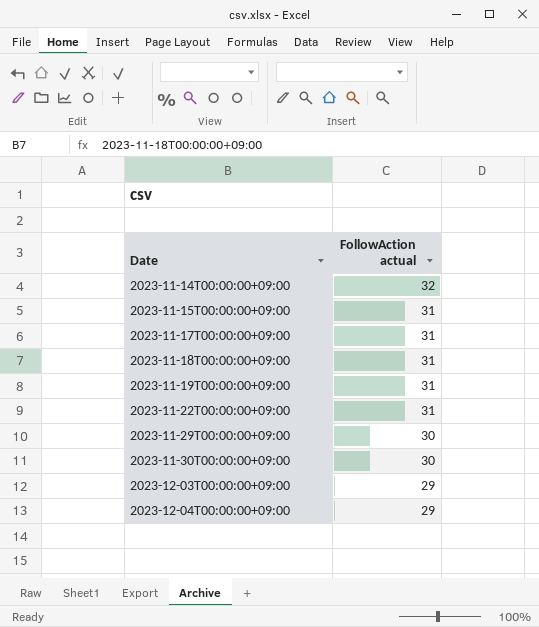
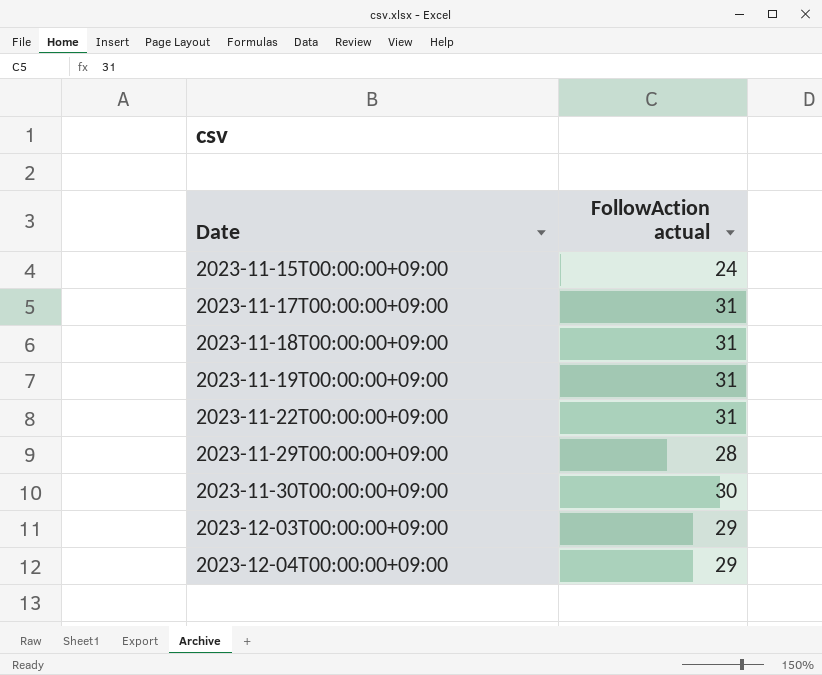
row 2023-11-14T00:00:00+09:00: 32 -> none
2023-11-15T00:00:00+09:00 | FollowAction actual: 31 -> 24
2023-11-29T00:00:00+09:00 | FollowAction actual: 30 -> 28

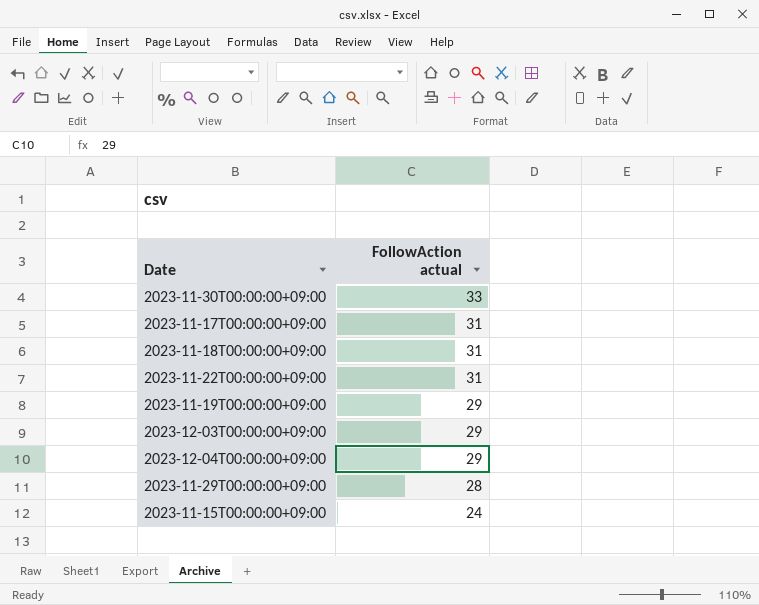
row order: Date ascending -> FollowAction actual descending
2023-11-30T00:00:00+09:00 | FollowAction actual: 30 -> 33
2023-11-19T00:00:00+09:00 | FollowAction actual: 31 -> 29

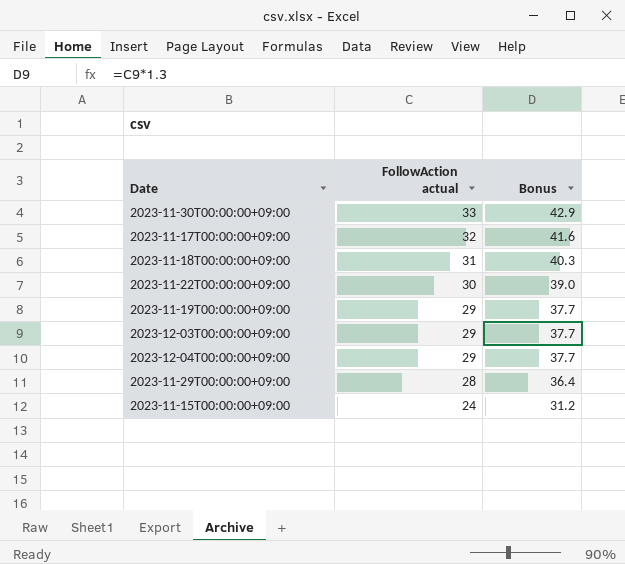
column Bonus | formula: none -> [FollowAction actual] * 1.3
2023-11-17T00:00:00+09:00 | FollowAction actual: 31 -> 32
2023-11-22T00:00:00+09:00 | FollowAction actual: 31 -> 30

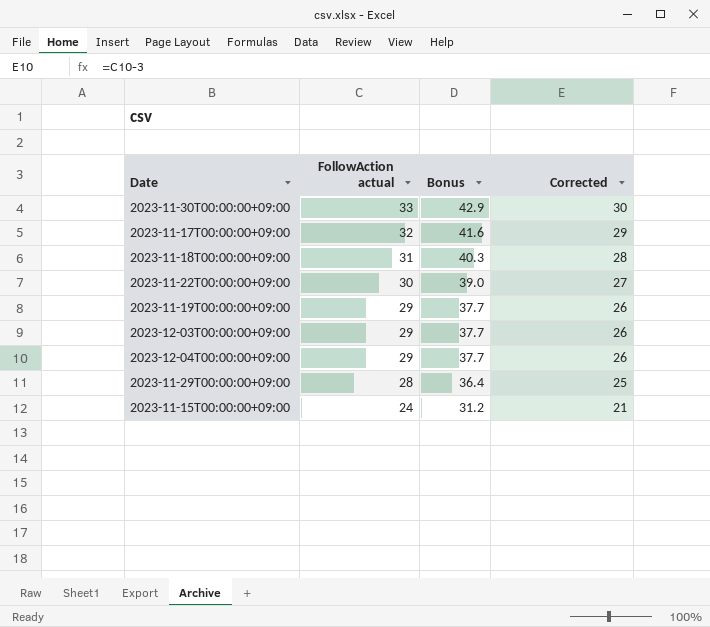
column Corrected | formula: none -> [FollowAction actual] - 3

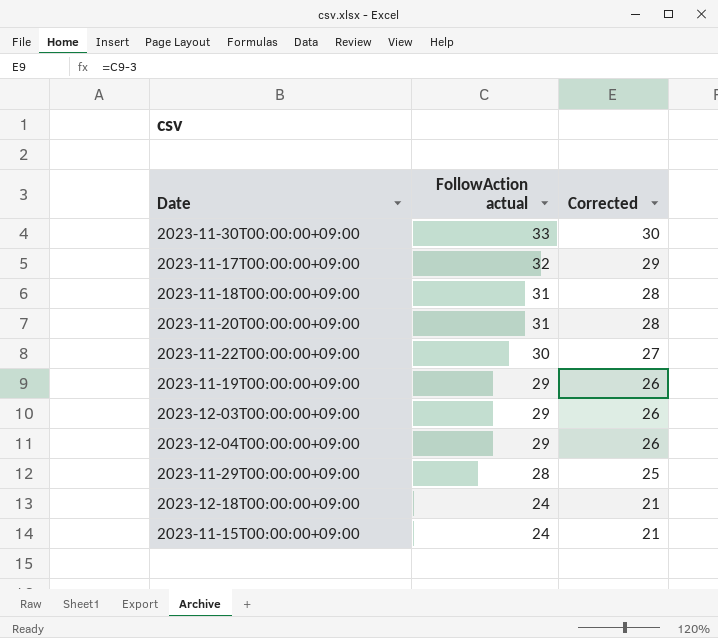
column Bonus | formula: [FollowAction actual] * 1.3 -> none
row 2023-11-20T00:00:00+09:00: none -> 31 | 28
row 2023-12-18T00:00:00+09:00: none -> 24 | 21

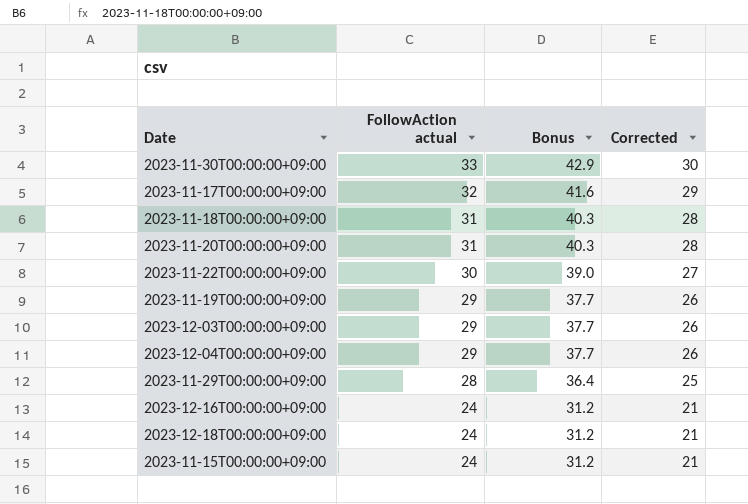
column Bonus | formula: none -> [FollowAction actual] * 1.3
row 2023-12-16T00:00:00+09:00: none -> 24 | 31.2 | 21

